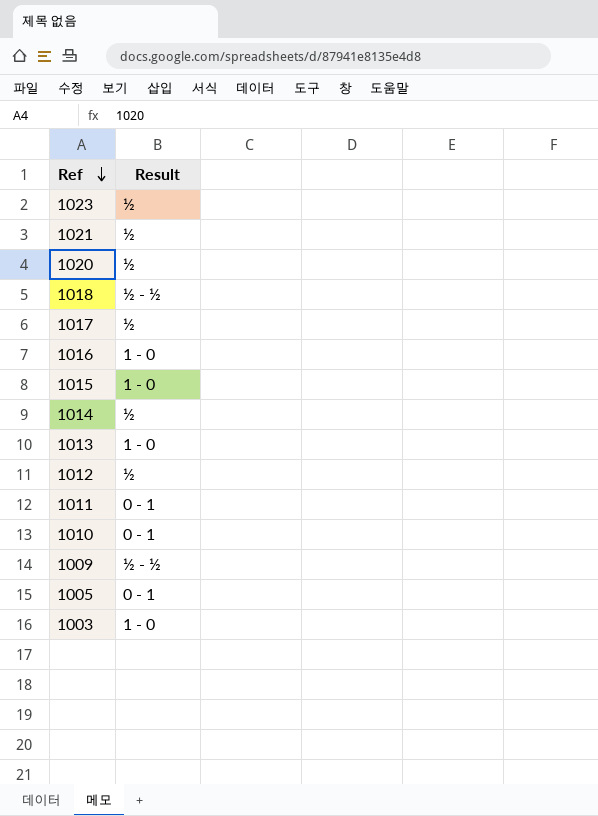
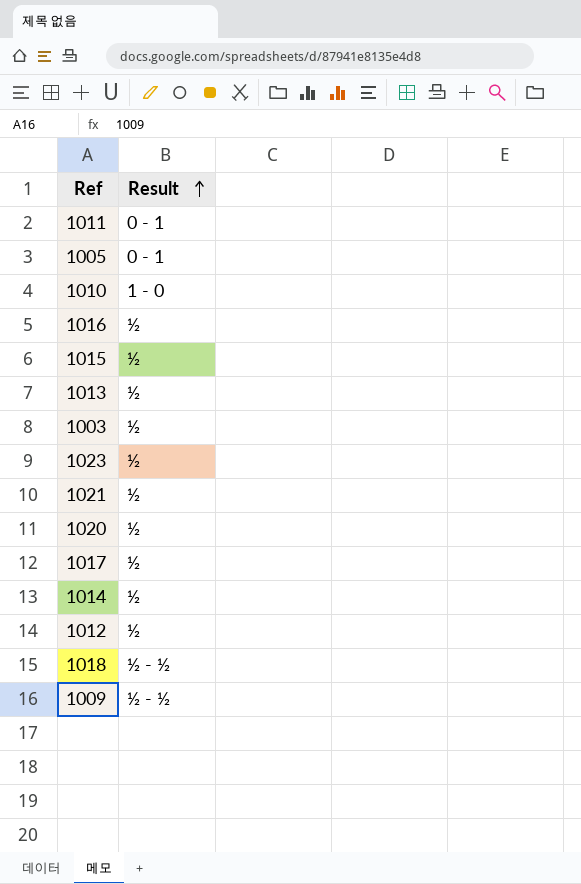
row order: Ref descending -> Result ascending
1010 | Result: 0 - 1 -> 1 - 0
1016 | Result: 1 - 0 -> ½
1015 | Result: 1 - 0 -> ½
1013 | Result: 1 - 0 -> ½
1003 | Result: 1 - 0 -> ½

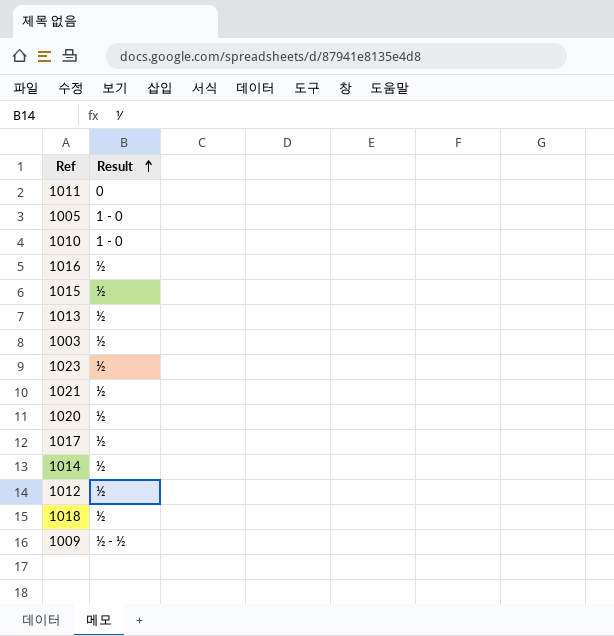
1011 | Result: 0 - 1 -> 0
1005 | Result: 0 - 1 -> 1 - 0
1018 | Result: ½ - ½ -> ½

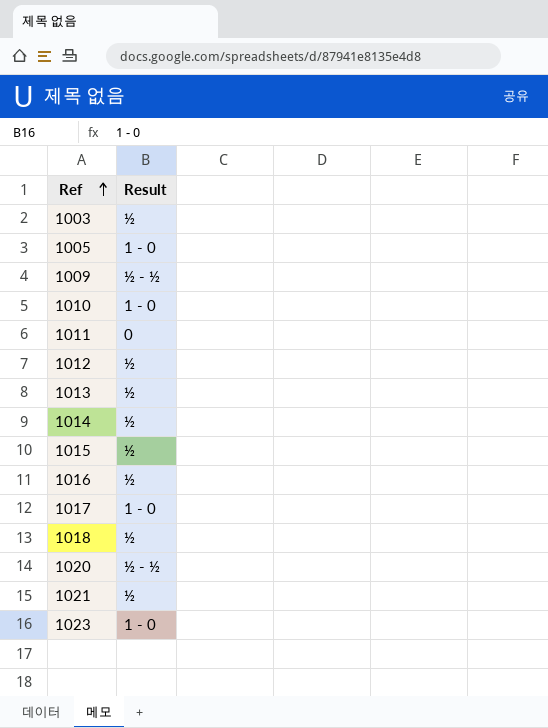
row order: Result ascending -> Ref ascending
1017 | Result: ½ -> 1 - 0
1020 | Result: ½ -> ½ - ½
1023 | Result: ½ -> 1 - 0

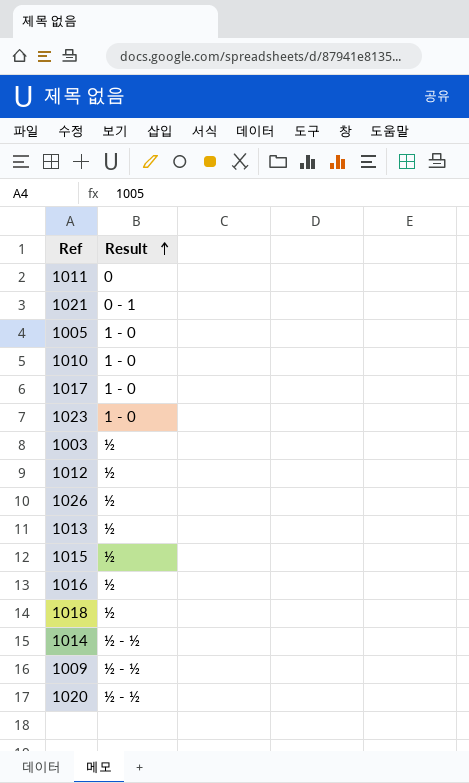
row order: Ref ascending -> Result ascending
1021 | Result: ½ -> 0 - 1
row 1026: none -> ½
1014 | Result: ½ -> ½ - ½

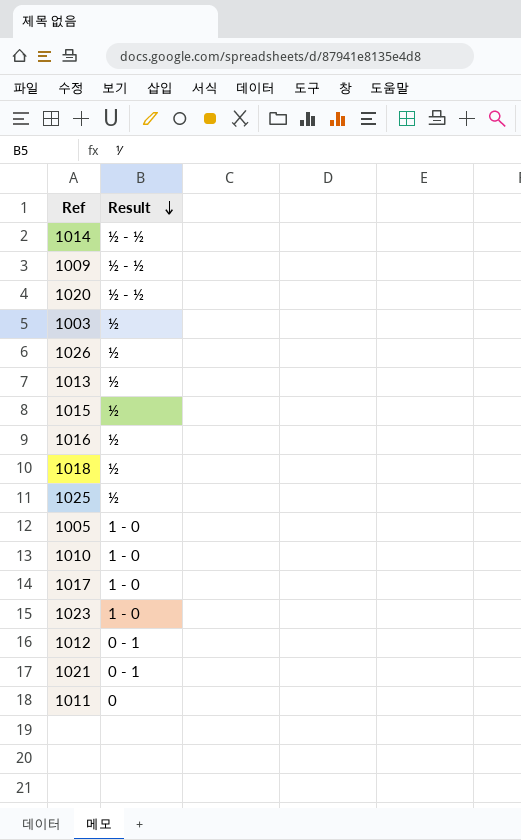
row order: Result ascending -> Result descending
row 1025: none -> ½
1012 | Result: ½ -> 0 - 1

